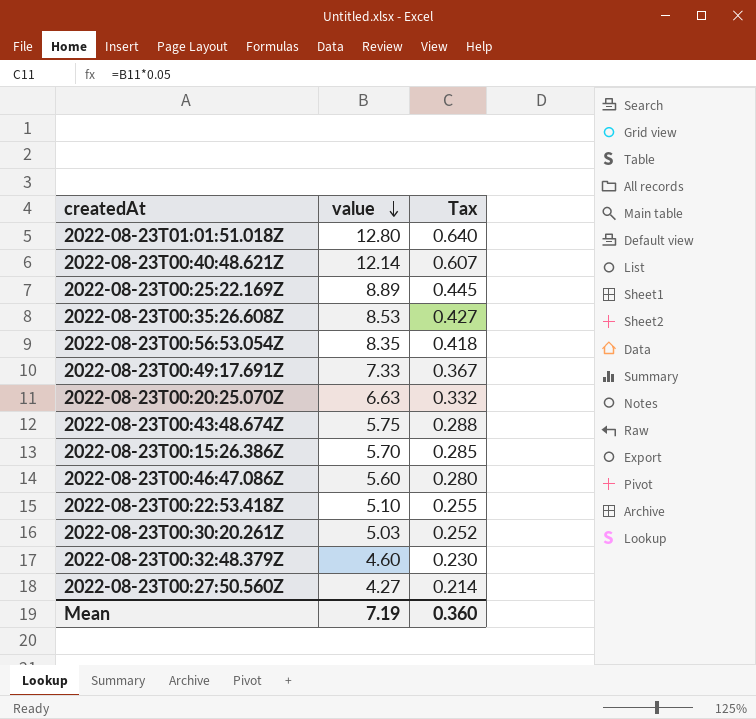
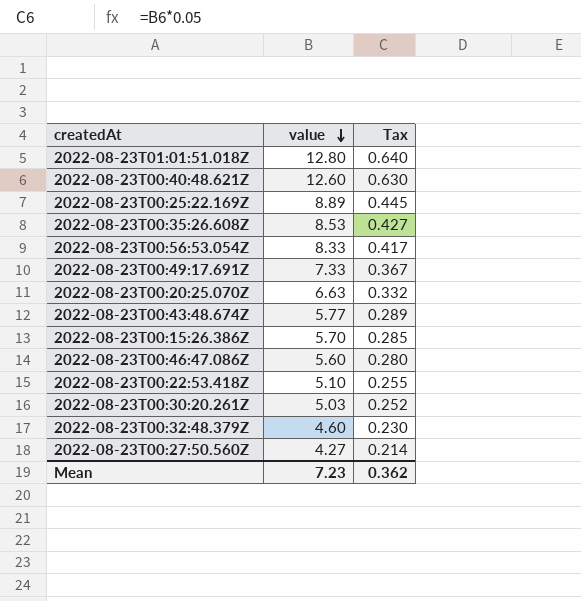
2022-08-23T00:40:48.621Z | value: 12.14 -> 12.60
2022-08-23T00:40:48.621Z | Tax: 0.607 -> 0.630
2022-08-23T00:56:53.054Z | value: 8.35 -> 8.33
2022-08-23T00:56:53.054Z | Tax: 0.418 -> 0.417
2022-08-23T00:43:48.674Z | value: 5.75 -> 5.77
2022-08-23T00:43:48.674Z | Tax: 0.288 -> 0.289
Mean | value: 7.19 -> 7.23
Mean | Tax: 0.360 -> 0.362

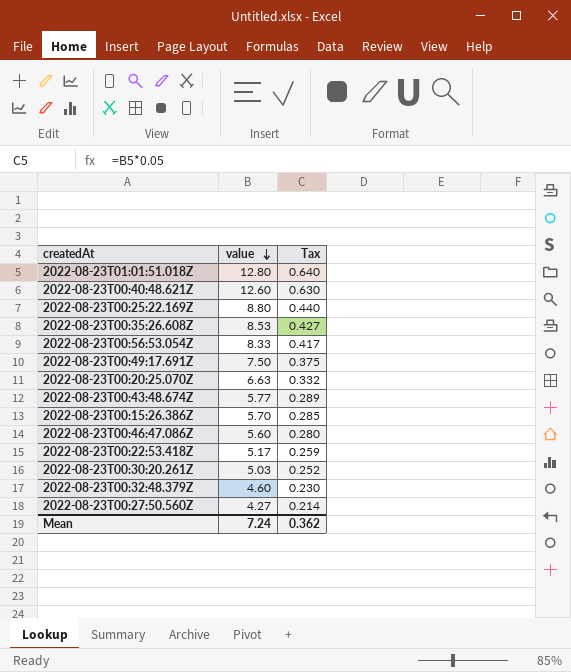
2022-08-23T00:25:22.169Z | value: 8.89 -> 8.80
2022-08-23T00:25:22.169Z | Tax: 0.445 -> 0.440
2022-08-23T00:49:17.691Z | value: 7.33 -> 7.50
2022-08-23T00:49:17.691Z | Tax: 0.367 -> 0.375
2022-08-23T00:22:53.418Z | value: 5.10 -> 5.17
2022-08-23T00:22:53.418Z | Tax: 0.255 -> 0.259
Mean | value: 7.23 -> 7.24

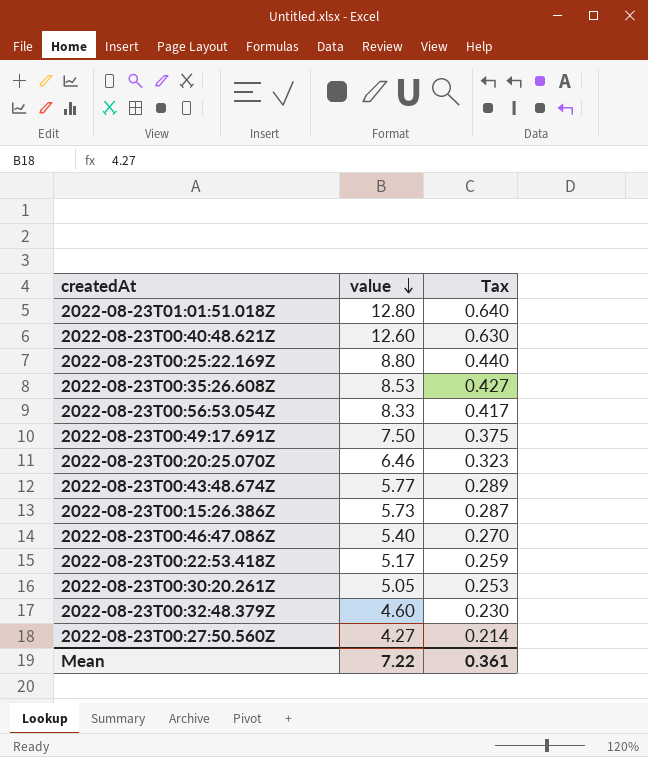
2022-08-23T00:20:25.070Z | value: 6.63 -> 6.46
2022-08-23T00:20:25.070Z | Tax: 0.332 -> 0.323
2022-08-23T00:15:26.386Z | value: 5.70 -> 5.73
2022-08-23T00:15:26.386Z | Tax: 0.285 -> 0.287
2022-08-23T00:46:47.086Z | value: 5.60 -> 5.40
2022-08-23T00:46:47.086Z | Tax: 0.280 -> 0.270
2022-08-23T00:30:20.261Z | value: 5.03 -> 5.05
2022-08-23T00:30:20.261Z | Tax: 0.252 -> 0.253
Mean | value: 7.24 -> 7.22
Mean | Tax: 0.362 -> 0.361

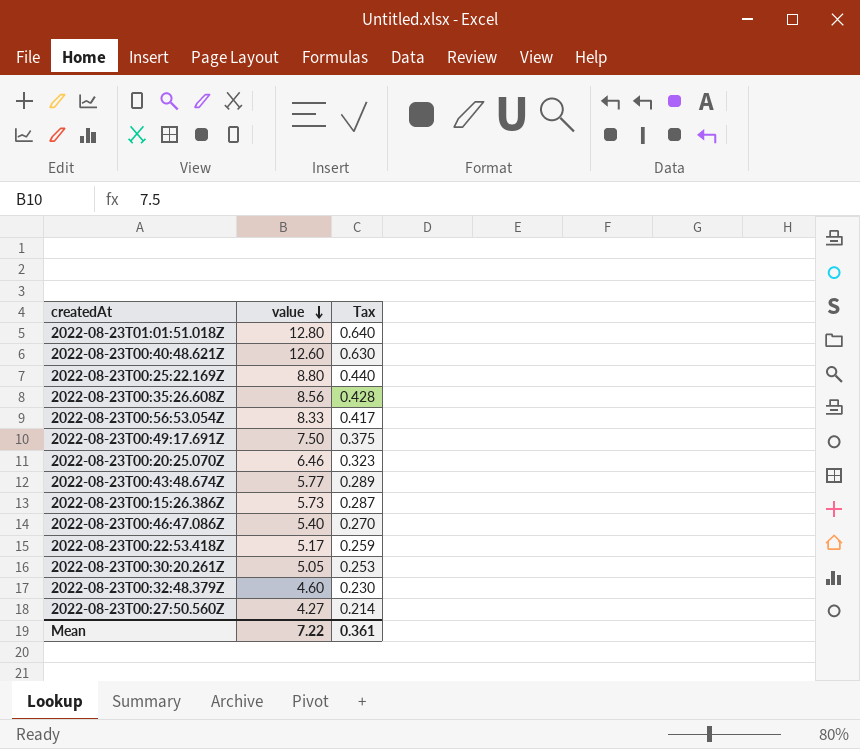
2022-08-23T00:35:26.608Z | value: 8.53 -> 8.56
2022-08-23T00:35:26.608Z | Tax: 0.427 -> 0.428

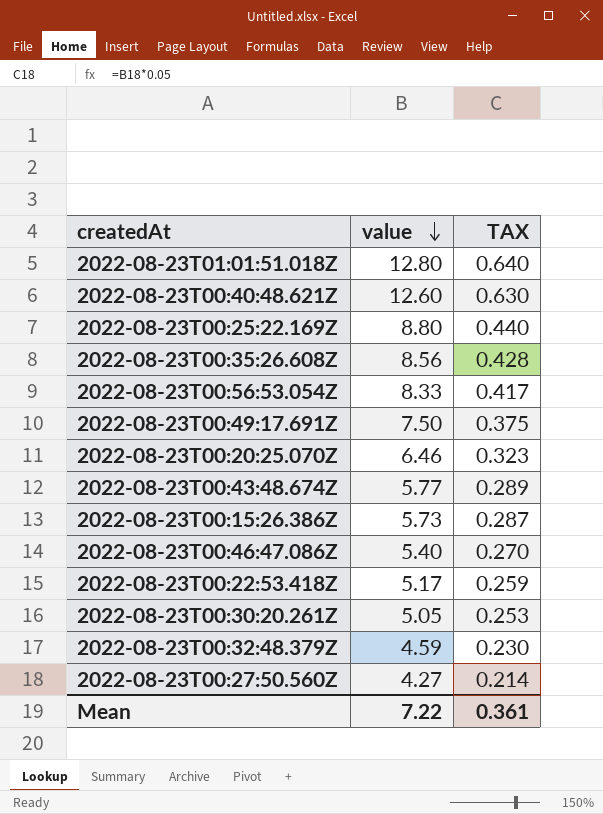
column name: Tax -> TAX
2022-08-23T00:32:48.379Z | value: 4.60 -> 4.59

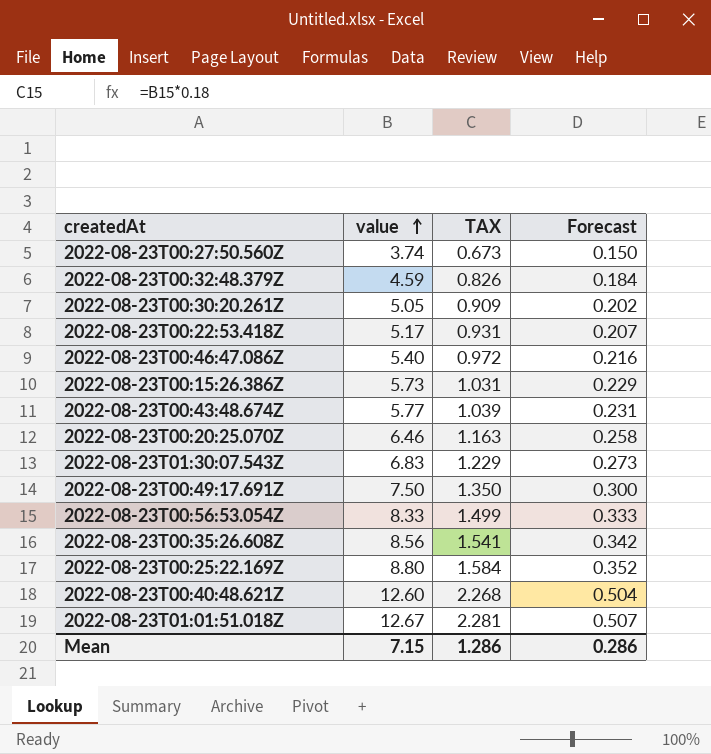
row order: value descending -> value ascending
column TAX | formula: [value] * 0.05 -> [value] * 0.18
column Forecast | formula: none -> [value] * 0.04
2022-08-23T00:27:50.560Z | value: 4.27 -> 3.74
row 2022-08-23T01:30:07.543Z: none -> 6.83 | 1.229 | 0.273
2022-08-23T01:01:51.018Z | value: 12.80 -> 12.67
Mean | value: 7.22 -> 7.15
Mean | TAX: 0.361 -> 1.286

